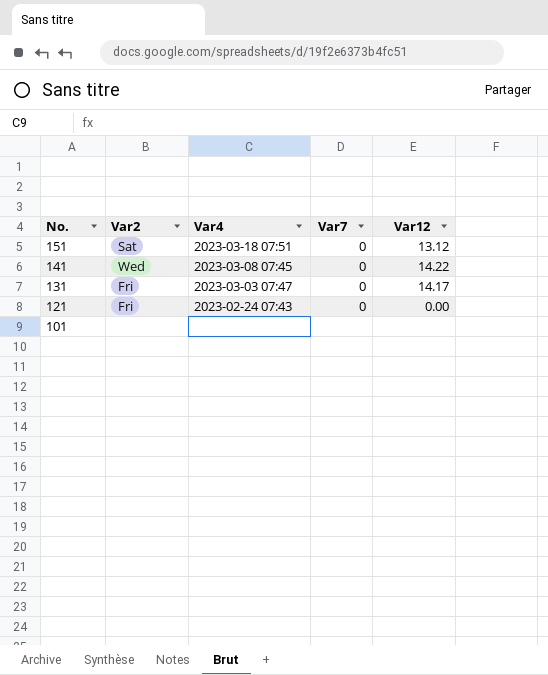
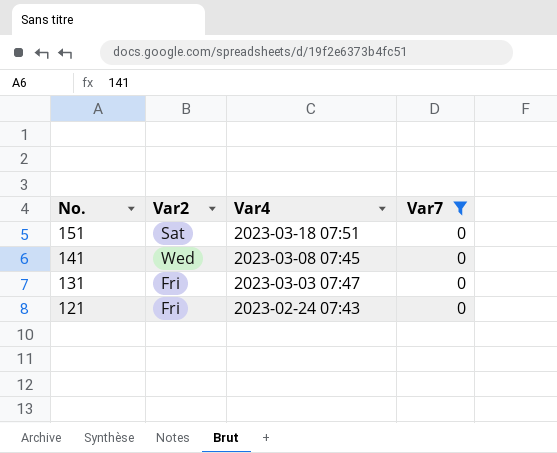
filter: none -> Var7 = 0
column Var12 | position: 5 -> none

